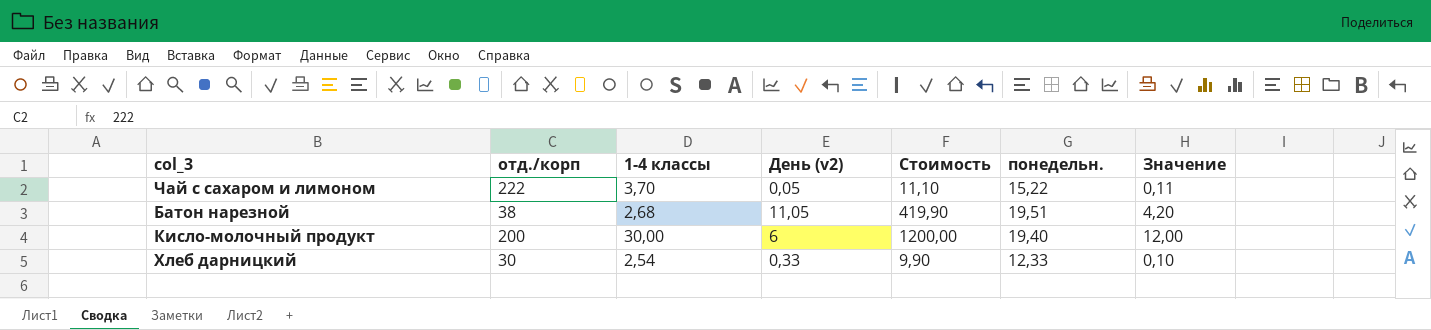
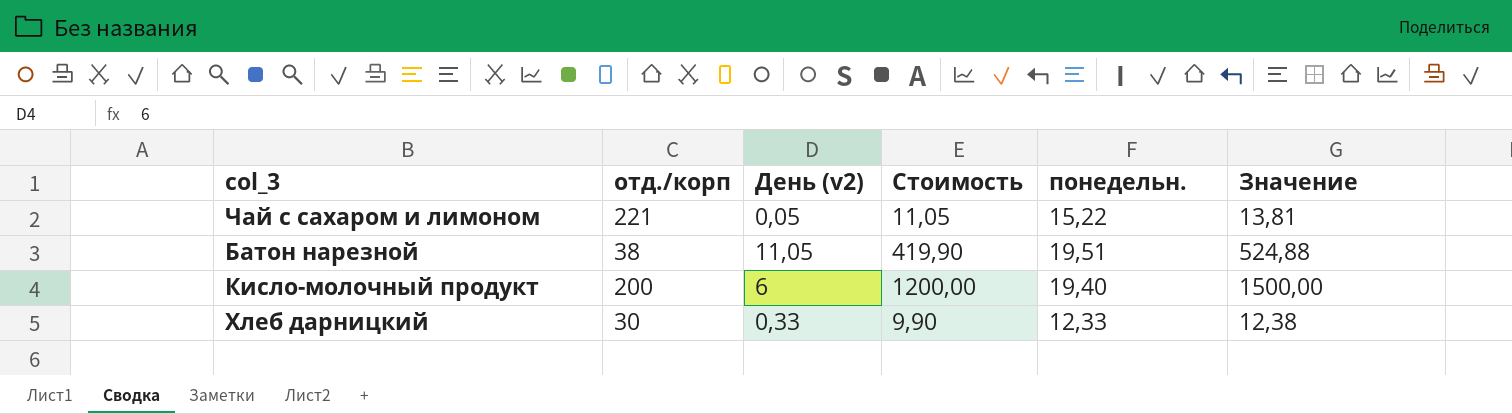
column 1-4 классы | position: 3 -> none
column Значение | formula: [Стоимость] * 0,01 -> [Стоимость] * 1,25
Чай с сахаром и лимоном | отд./корп: 222 -> 221
Чай с сахаром и лимоном | Стоимость: 11,10 -> 11,05

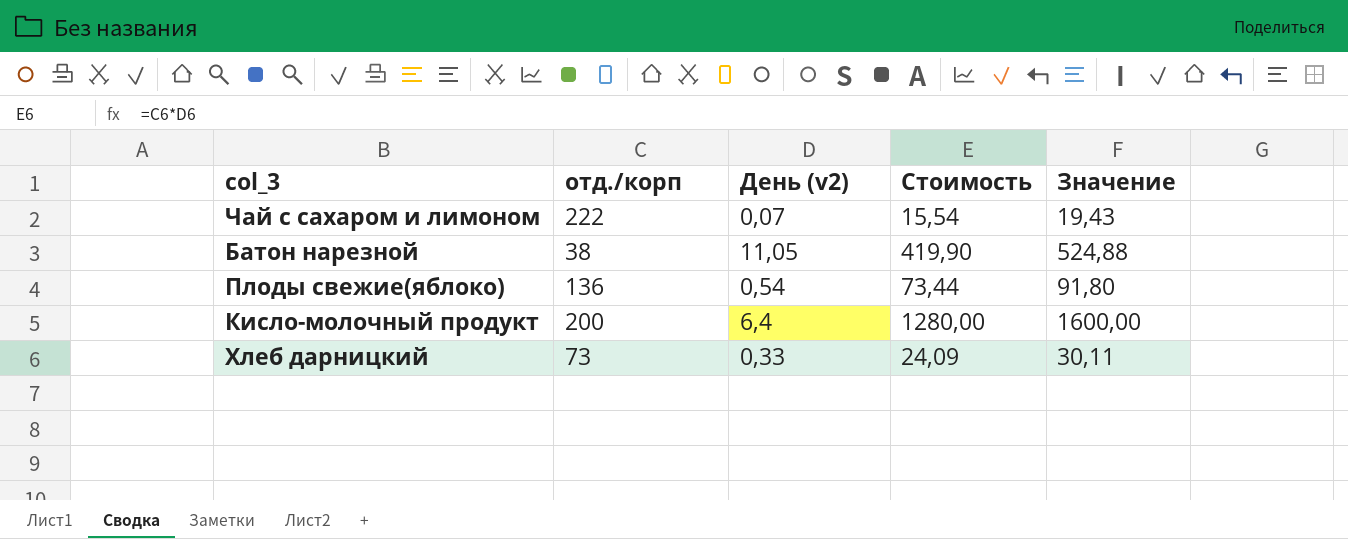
column понедельн. | position: 5 -> none
Чай с сахаром и лимоном | отд./корп: 221 -> 222
Чай с сахаром и лимоном | День (v2): 0,05 -> 0,07
Чай с сахаром и лимоном | Стоимость: 11,05 -> 15,54
Чай с сахаром и лимоном | Значение: 13,81 -> 19,43
row Плоды свежие(яблоко): none -> 136 | 0,54 | 73,44 | 91,80
Кисло-молочный продукт | День (v2): 6 -> 6,4
Кисло-молочный продукт | Стоимость: 1200,00 -> 1280,00
Кисло-молочный продукт | Значение: 1500,00 -> 1600,00
Хлеб дарницкий | отд./корп: 30 -> 73
Хлеб дарницкий | Стоимость: 9,90 -> 24,09
Хлеб дарницкий | Значение: 12,38 -> 30,11

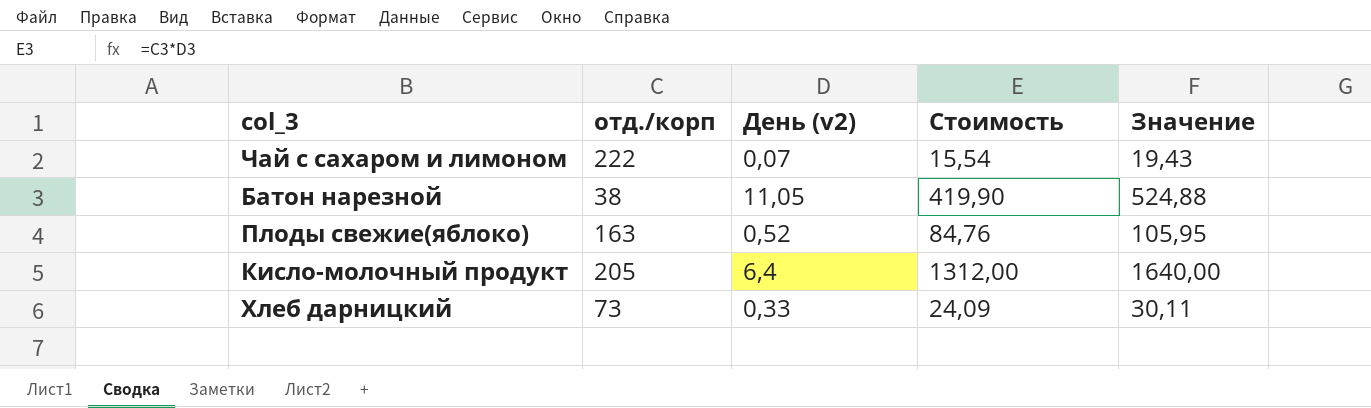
Плоды свежие(яблоко) | отд./корп: 136 -> 163
Плоды свежие(яблоко) | День (v2): 0,54 -> 0,52
Плоды свежие(яблоко) | Стоимость: 73,44 -> 84,76
Плоды свежие(яблоко) | Значение: 91,80 -> 105,95
Кисло-молочный продукт | отд./корп: 200 -> 205
Кисло-молочный продукт | Стоимость: 1280,00 -> 1312,00
Кисло-молочный продукт | Значение: 1600,00 -> 1640,00

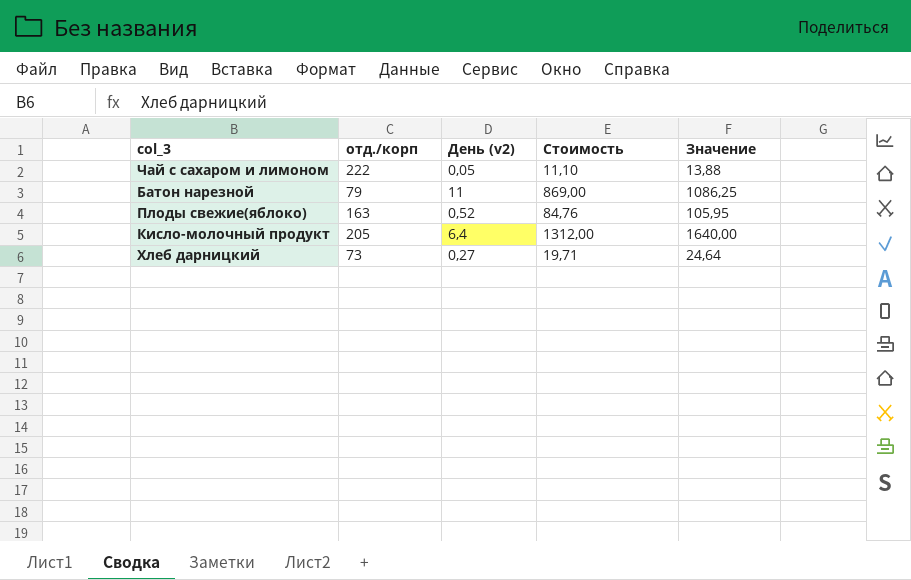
Чай с сахаром и лимоном | День (v2): 0,07 -> 0,05
Чай с сахаром и лимоном | Стоимость: 15,54 -> 11,10
Чай с сахаром и лимоном | Значение: 19,43 -> 13,88
Батон нарезной | отд./корп: 38 -> 79
Батон нарезной | День (v2): 11,05 -> 11
Батон нарезной | Стоимость: 419,90 -> 869,00
Батон нарезной | Значение: 524,88 -> 1086,25
Хлеб дарницкий | День (v2): 0,33 -> 0,27
Хлеб дарницкий | Стоимость: 24,09 -> 19,71
Хлеб дарницкий | Значение: 30,11 -> 24,64

